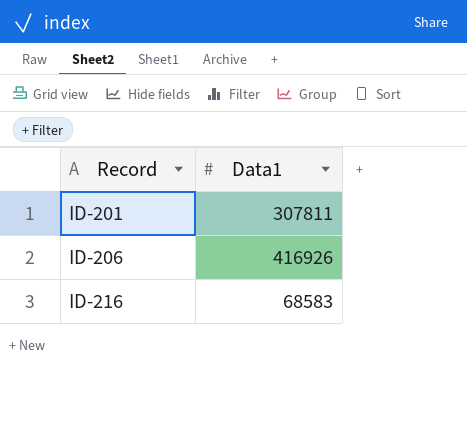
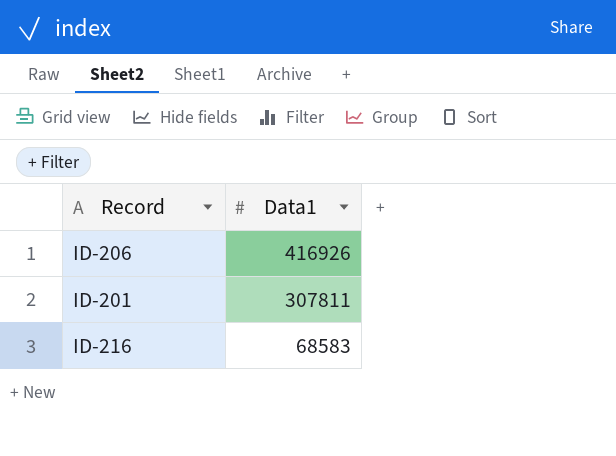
row order: Record ascending -> Data1 descending

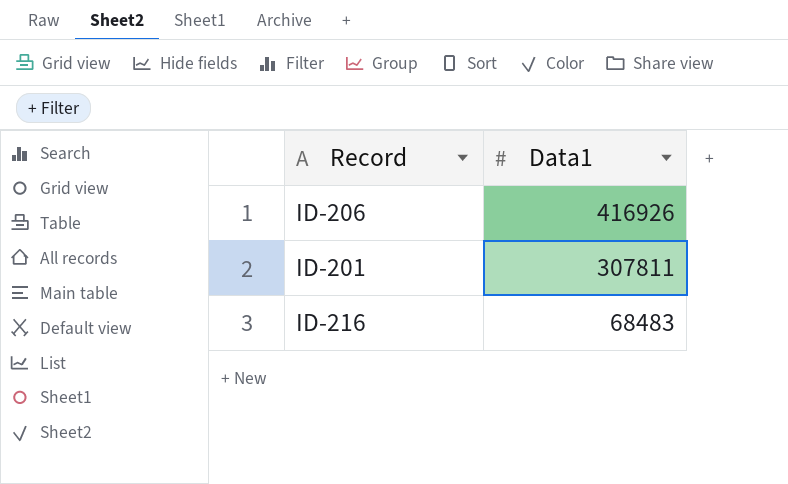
ID-216 | Data1: 68583 -> 68483

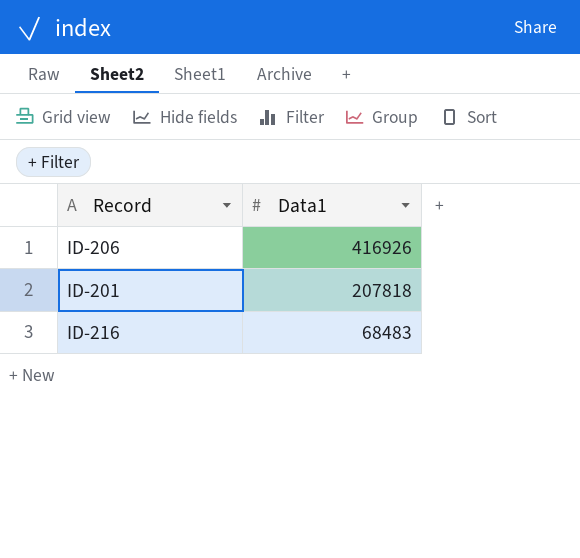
ID-201 | Data1: 307811 -> 207818

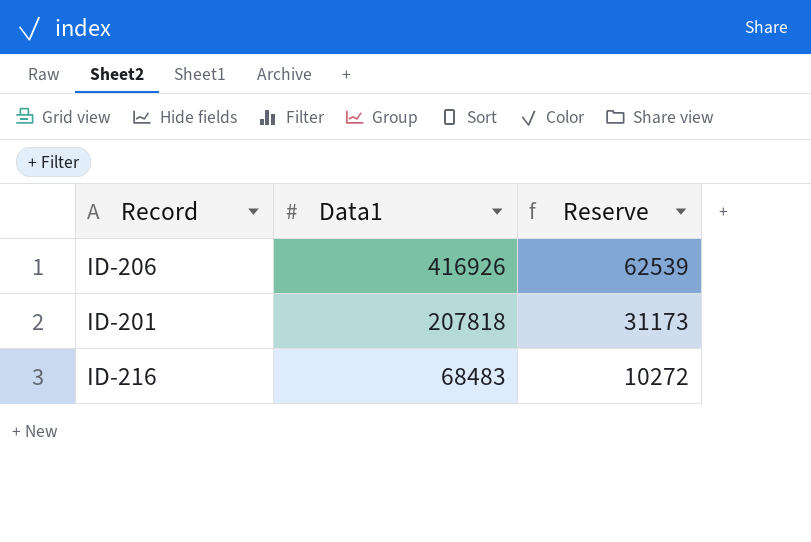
column Reserve | formula: none -> [Data1] * 0.15

